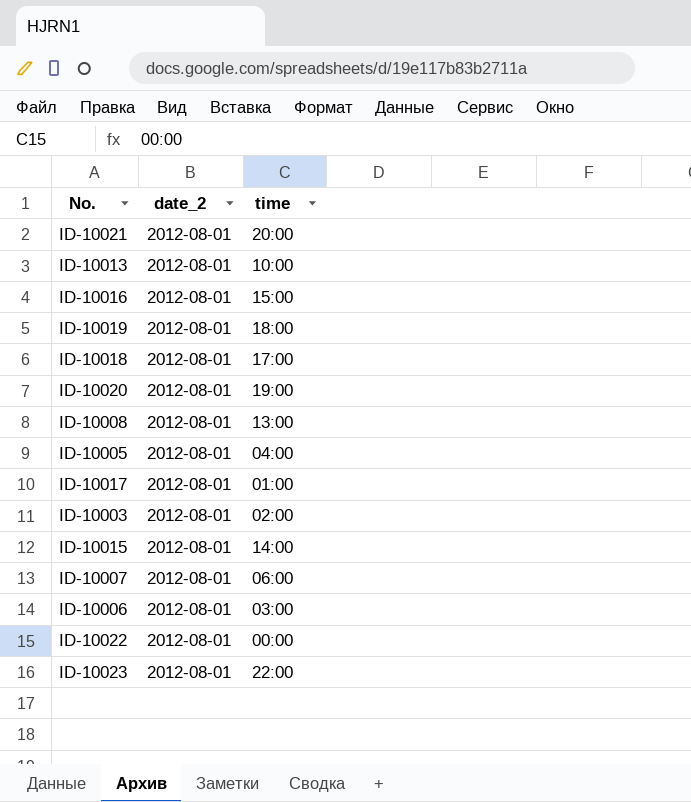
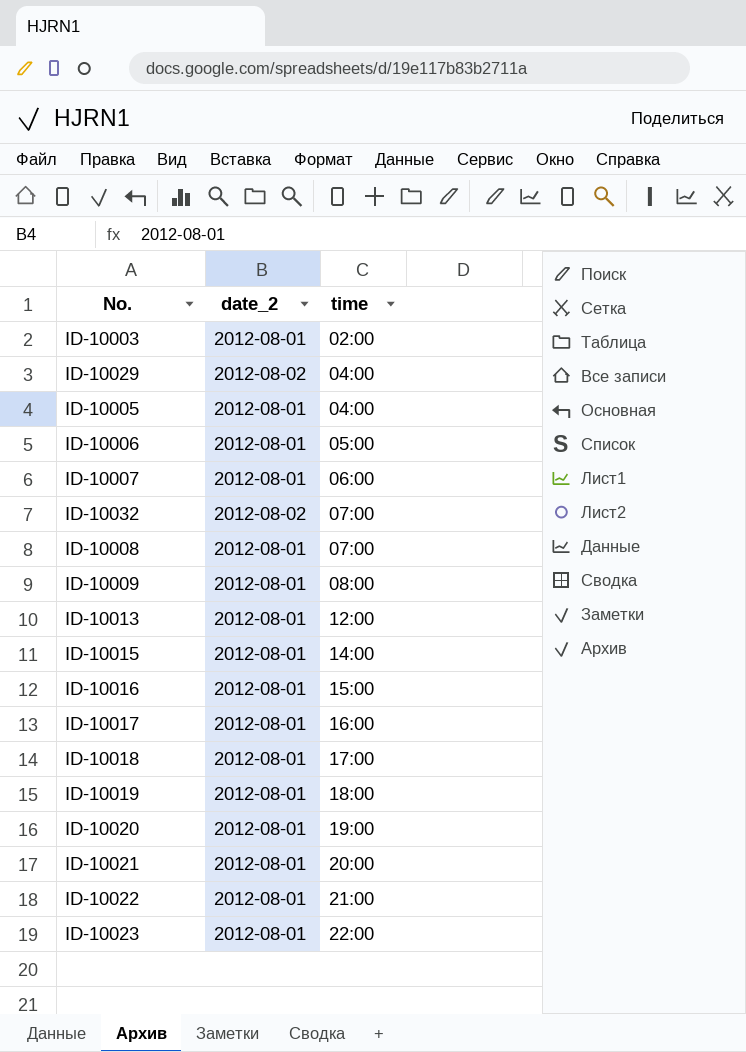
row order: none -> time ascending
row ID-10029: none -> 2012-08-02 | 04:00
ID-10006 | time: 03:00 -> 05:00
row ID-10032: none -> 2012-08-02 | 07:00
ID-10008 | time: 13:00 -> 07:00
row ID-10009: none -> 2012-08-01 | 08:00
ID-10013 | time: 10:00 -> 12:00
ID-10017 | time: 01:00 -> 16:00
ID-10022 | time: 00:00 -> 21:00

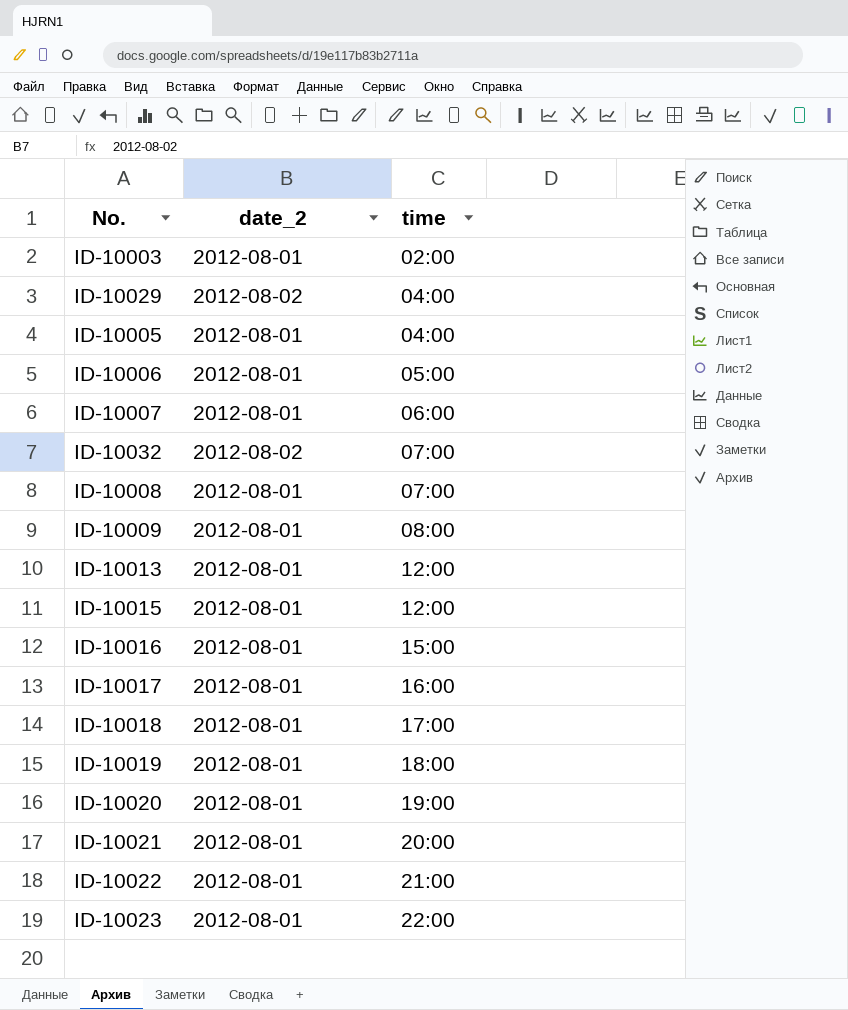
ID-10015 | time: 14:00 -> 12:00

